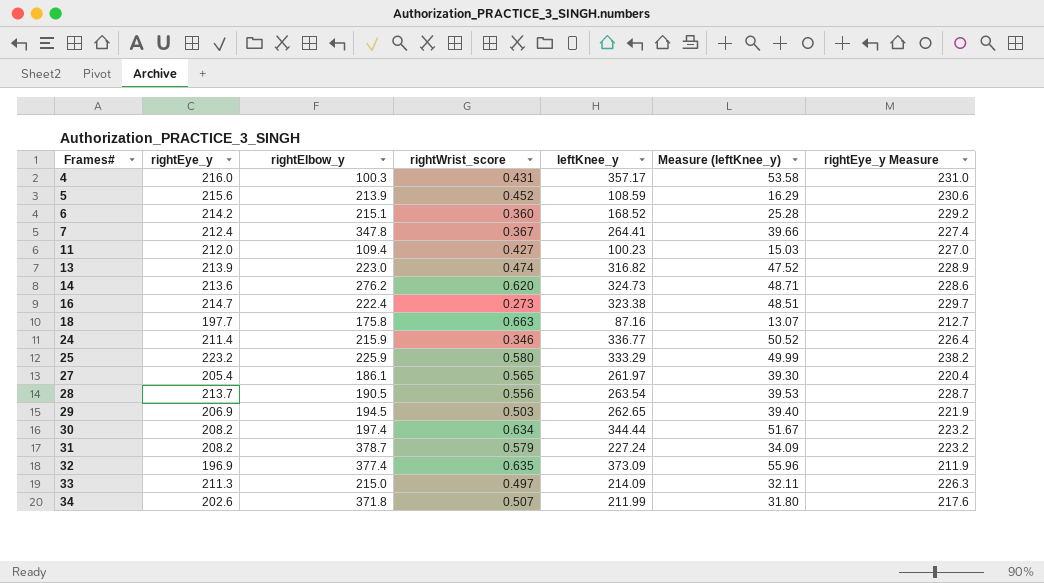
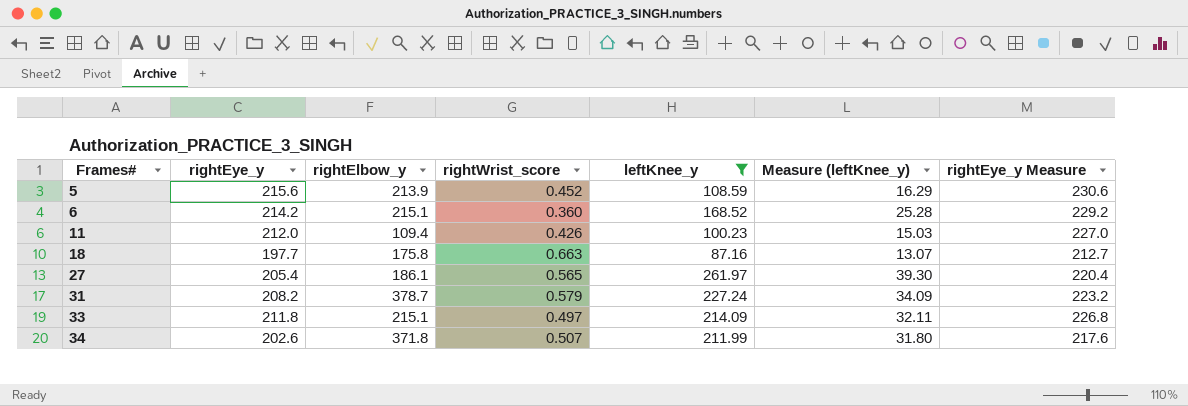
filter: none -> leftKnee_y <= 261.97
11 | rightWrist_score: 0.427 -> 0.426
33 | rightEye_y: 211.3 -> 211.8
33 | rightElbow_y: 215.0 -> 215.1
33 | rightEye_y Measure: 226.3 -> 226.8

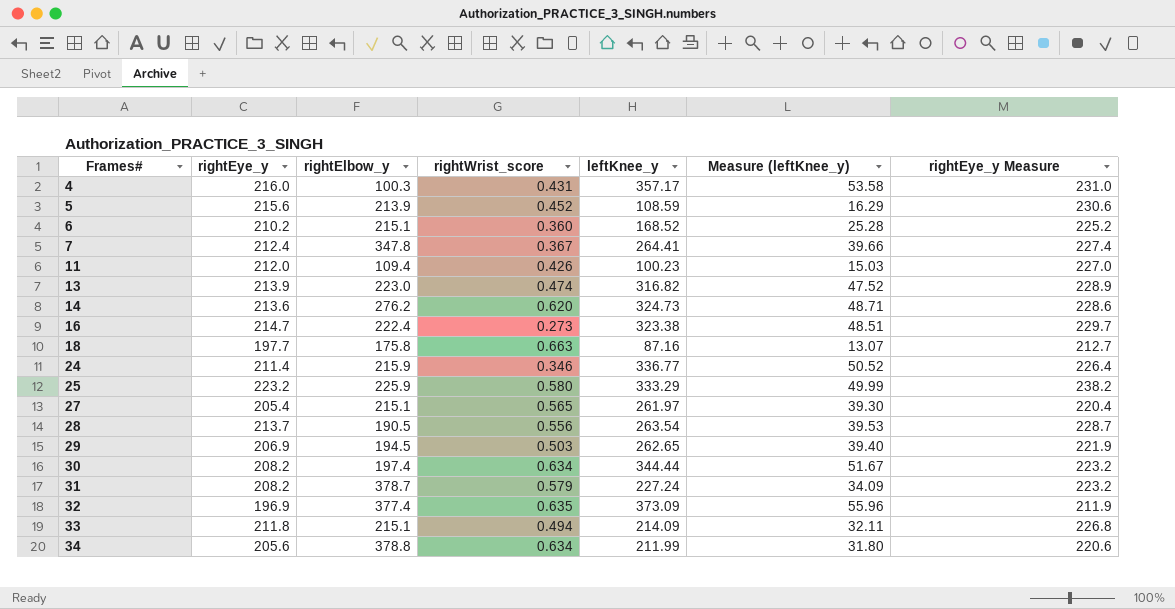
filter: leftKnee_y <= 261.97 -> none
6 | rightEye_y: 214.2 -> 210.2
6 | rightEye_y Measure: 229.2 -> 225.2
27 | rightElbow_y: 186.1 -> 215.1
33 | rightWrist_score: 0.497 -> 0.494
34 | rightEye_y: 202.6 -> 205.6
34 | rightElbow_y: 371.8 -> 378.8
34 | rightWrist_score: 0.507 -> 0.634
34 | rightEye_y Measure: 217.6 -> 220.6

